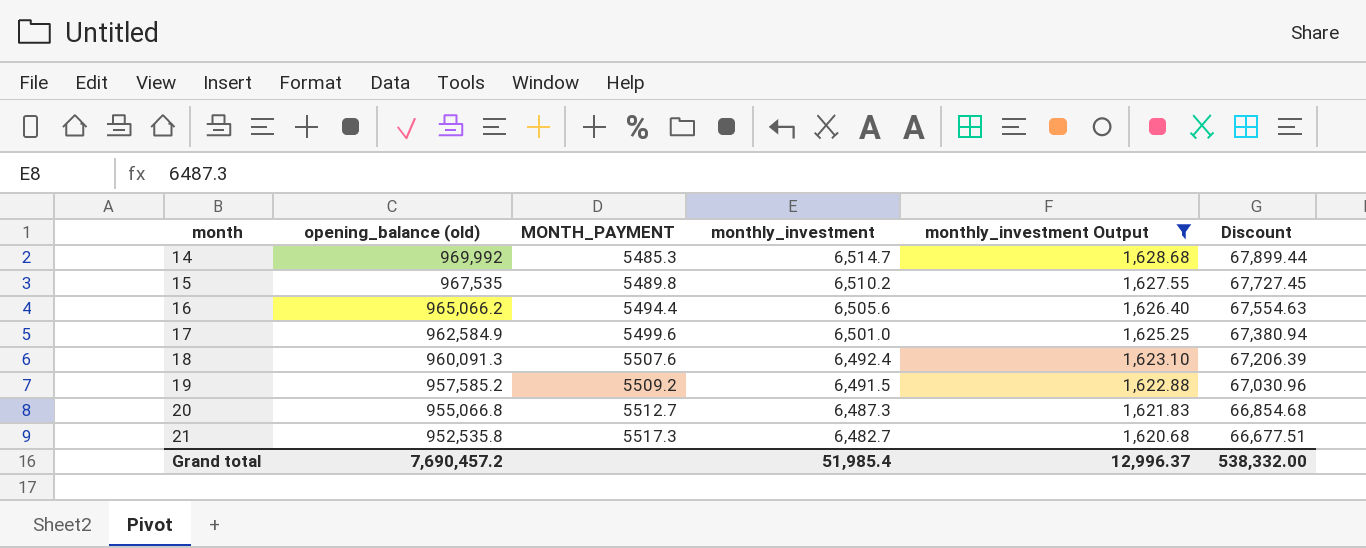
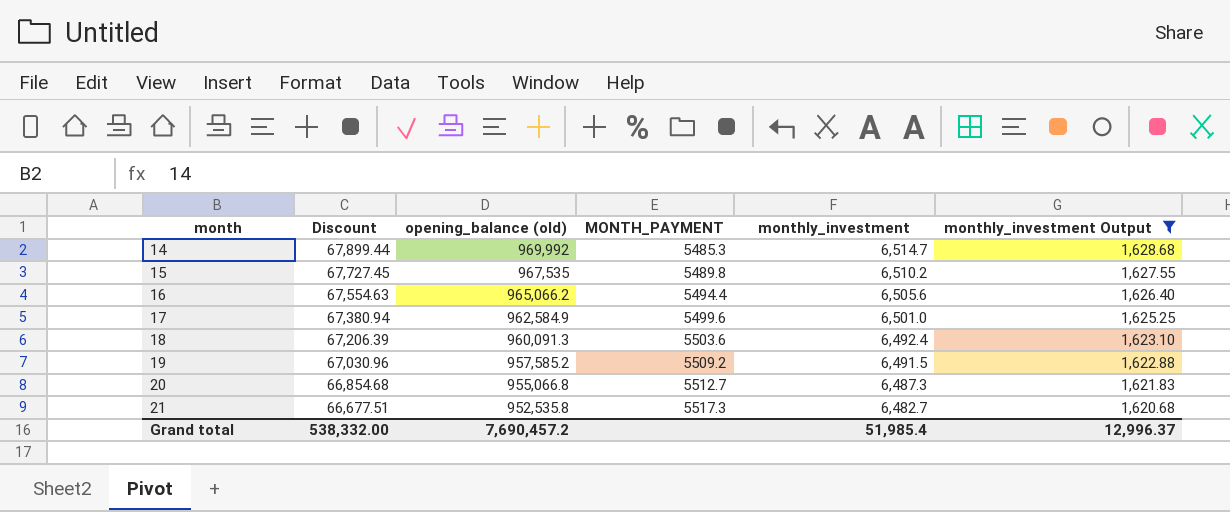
column Discount | position: 6 -> 2
18 | MONTH_PAYMENT: 5507.6 -> 5503.6

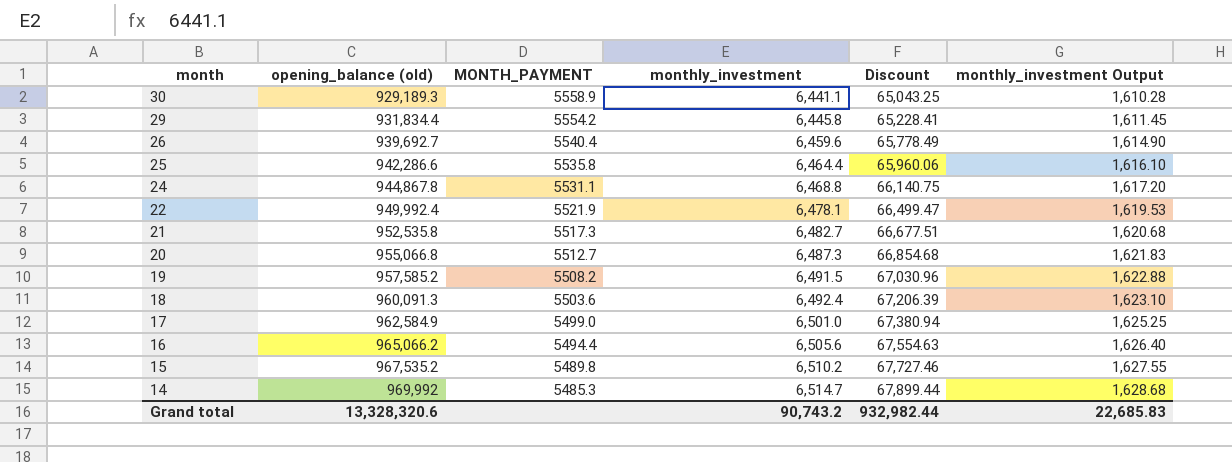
filter: monthly_investment Output >= 1,620.68 -> none
row order: month ascending -> month descending
column Discount | position: 2 -> 5
19 | MONTH_PAYMENT: 5509.2 -> 5508.2
17 | MONTH_PAYMENT: 5499.6 -> 5499.0
15 | opening_balance (old): 967,535 -> 967,535.2
15 | Discount: 67,727.45 -> 67,727.46
Grand total | opening_balance (old): 7,690,457.2 -> 13,328,320.6
Grand total | monthly_investment: 51,985.4 -> 90,743.2
Grand total | Discount: 538,332.00 -> 932,982.44
Grand total | monthly_investment Output: 12,996.37 -> 22,685.83

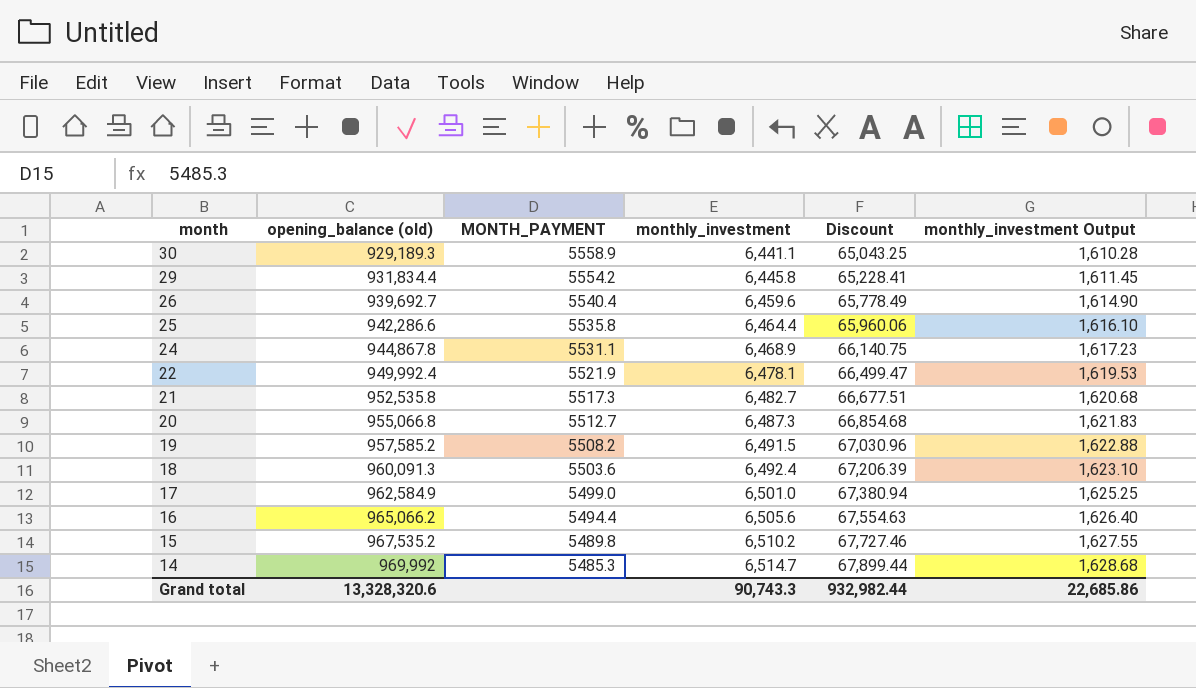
24 | monthly_investment: 6,468.8 -> 6,468.9
24 | monthly_investment Output: 1,617.20 -> 1,617.23
Grand total | monthly_investment: 90,743.2 -> 90,743.3
Grand total | monthly_investment Output: 22,685.83 -> 22,685.86

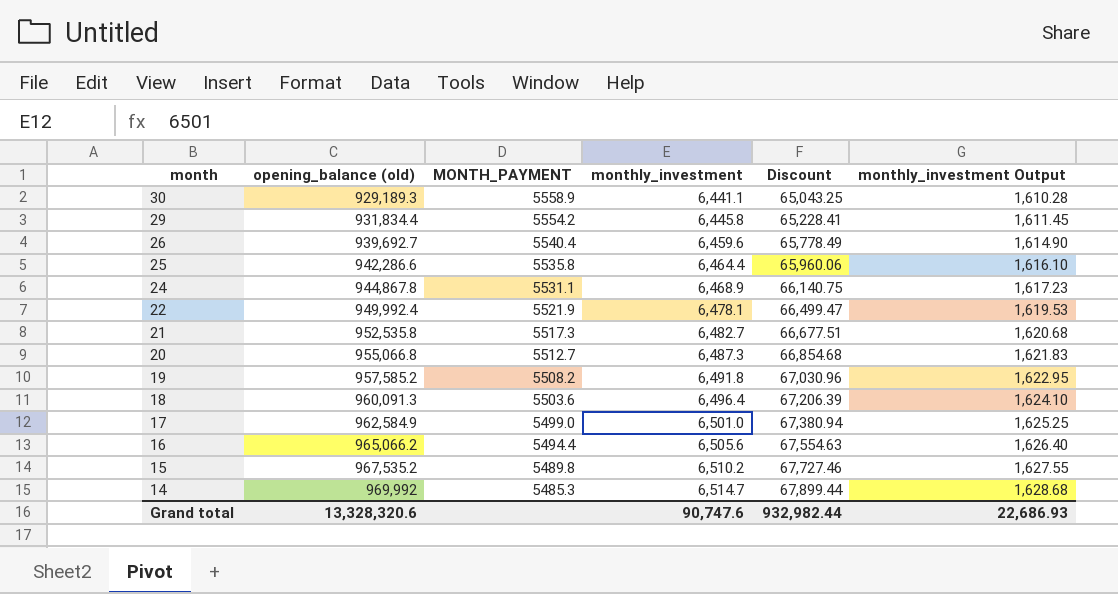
19 | monthly_investment: 6,491.5 -> 6,491.8
19 | monthly_investment Output: 1,622.88 -> 1,622.95
18 | monthly_investment: 6,492.4 -> 6,496.4
18 | monthly_investment Output: 1,623.10 -> 1,624.10
Grand total | monthly_investment: 90,743.3 -> 90,747.6
Grand total | monthly_investment Output: 22,685.86 -> 22,686.93

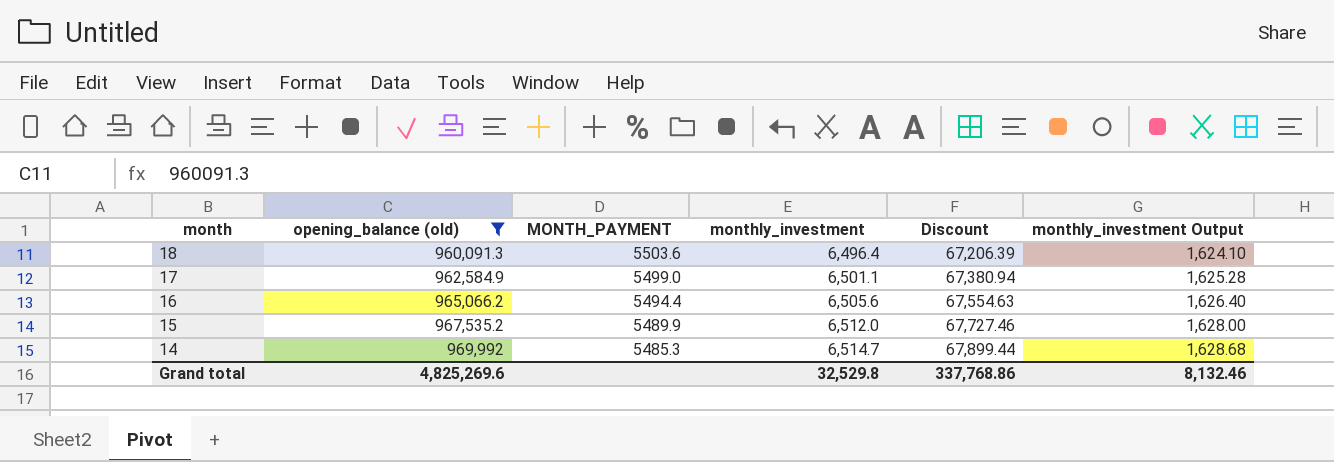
filter: none -> opening_balance (old) >= 960,091.3
17 | monthly_investment: 6,501.0 -> 6,501.1
17 | monthly_investment Output: 1,625.25 -> 1,625.28
15 | MONTH_PAYMENT: 5489.8 -> 5489.9
15 | monthly_investment: 6,510.2 -> 6,512.0
15 | monthly_investment Output: 1,627.55 -> 1,628.00
Grand total | opening_balance (old): 13,328,320.6 -> 4,825,269.6
Grand total | monthly_investment: 90,747.6 -> 32,529.8
Grand total | Discount: 932,982.44 -> 337,768.86
Grand total | monthly_investment Output: 22,686.93 -> 8,132.46

